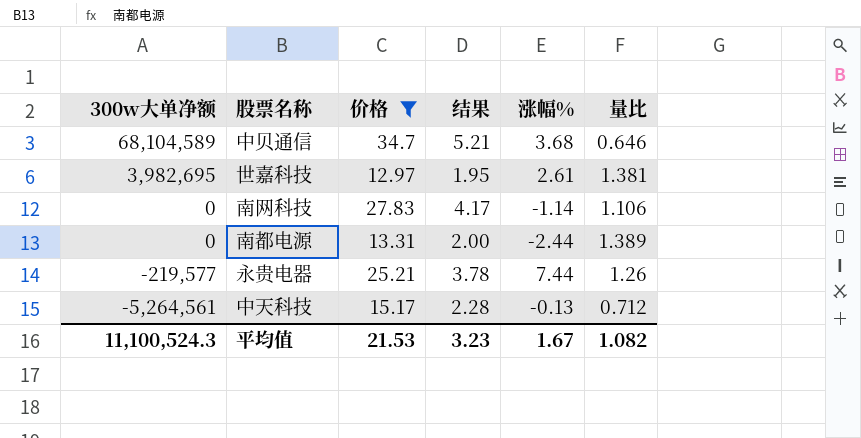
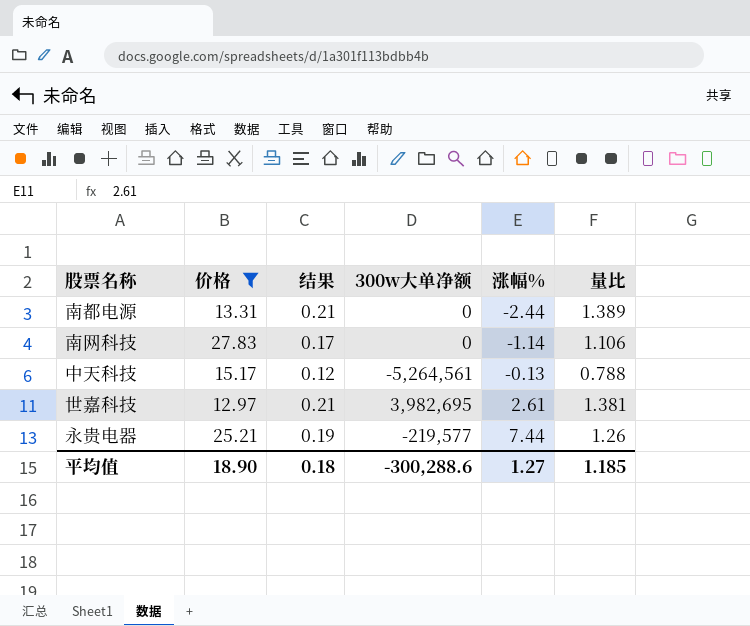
row order: 300w大单净额 descending -> 涨幅% ascending
column 结果 | formula: [价格] * 0.15 -> [量比] * 0.15
column 300w大单净额 | position: 1 -> 4
row 中贝通信: 68,104,589 | 34.7 | 5.21 | 3.68 | 0.646 -> none
中天科技 | 量比: 0.712 -> 0.788
平均值 | 价格: 21.53 -> 18.90
平均值 | 结果: 3.23 -> 0.18
平均值 | 300w大单净额: 11,100,524.3 -> -300,288.6
平均值 | 涨幅%: 1.67 -> 1.27
平均值 | 量比: 1.082 -> 1.185

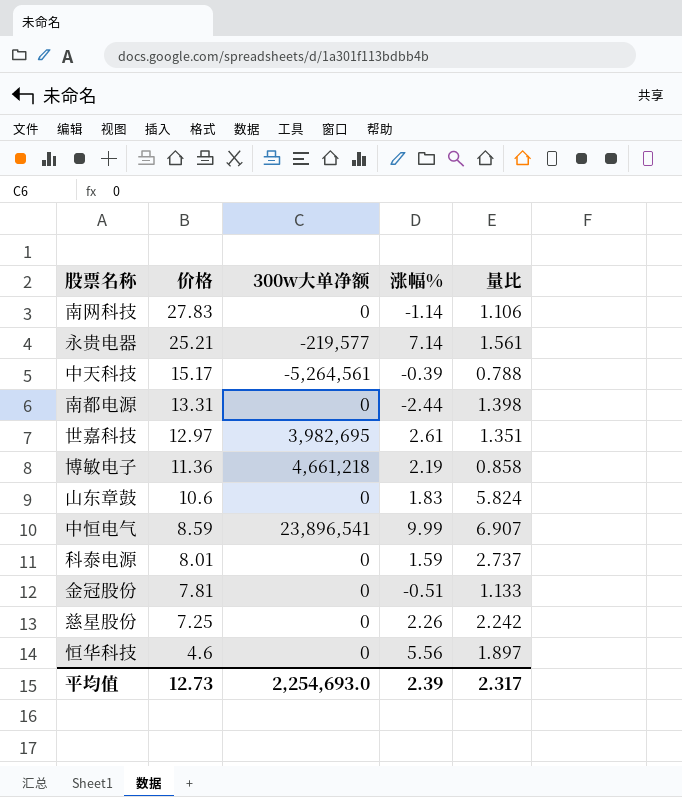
filter: 价格 >= 12.97 -> none
row order: 涨幅% ascending -> 价格 descending
column 结果 | formula: [量比] * 0.15 -> none
永贵电器 | 涨幅%: 7.44 -> 7.14
永贵电器 | 量比: 1.26 -> 1.561
中天科技 | 涨幅%: -0.13 -> -0.39
南都电源 | 量比: 1.389 -> 1.398
世嘉科技 | 量比: 1.381 -> 1.351
平均值 | 价格: 18.90 -> 12.73
平均值 | 300w大单净额: -300,288.6 -> 2,254,693.0
平均值 | 涨幅%: 1.27 -> 2.39
平均值 | 量比: 1.185 -> 2.317

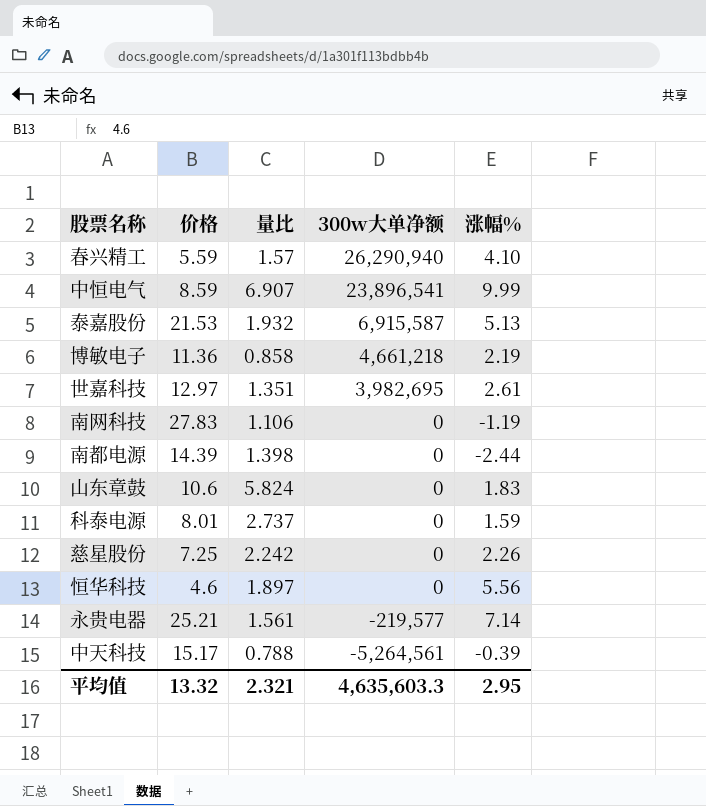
row order: 价格 descending -> 300w大单净额 descending
column 量比 | position: 5 -> 3
row 金冠股份: 7.81 | 0 | -0.51 | 1.133 -> none
row 春兴精工: none -> 5.59 | 1.57 | 26,290,940 | 4.10
row 泰嘉股份: none -> 21.53 | 1.932 | 6,915,587 | 5.13
南网科技 | 涨幅%: -1.14 -> -1.19
南都电源 | 价格: 13.31 -> 14.39
平均值 | 价格: 12.73 -> 13.32
平均值 | 量比: 2.317 -> 2.321
平均值 | 300w大单净额: 2,254,693.0 -> 4,635,603.3
平均值 | 涨幅%: 2.39 -> 2.95

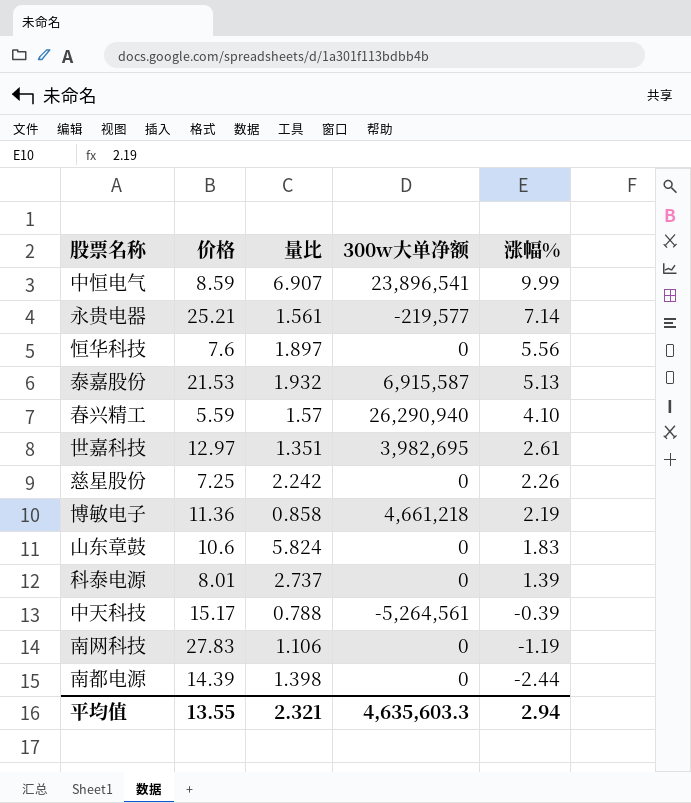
row order: 300w大单净额 descending -> 涨幅% descending
恒华科技 | 价格: 4.6 -> 7.6
科泰电源 | 涨幅%: 1.59 -> 1.39
平均值 | 价格: 13.32 -> 13.55
平均值 | 涨幅%: 2.95 -> 2.94

